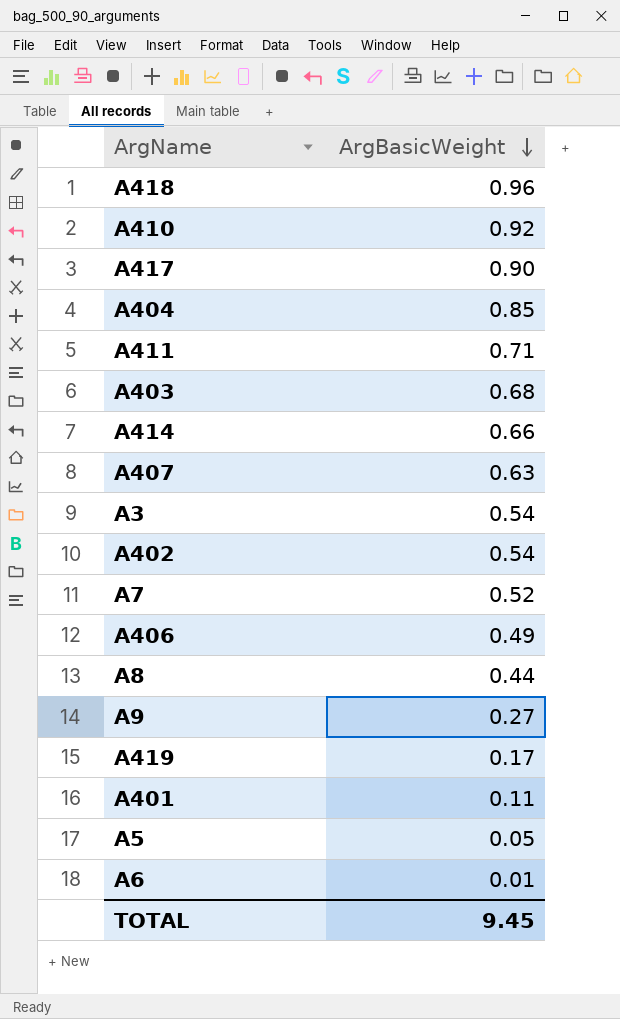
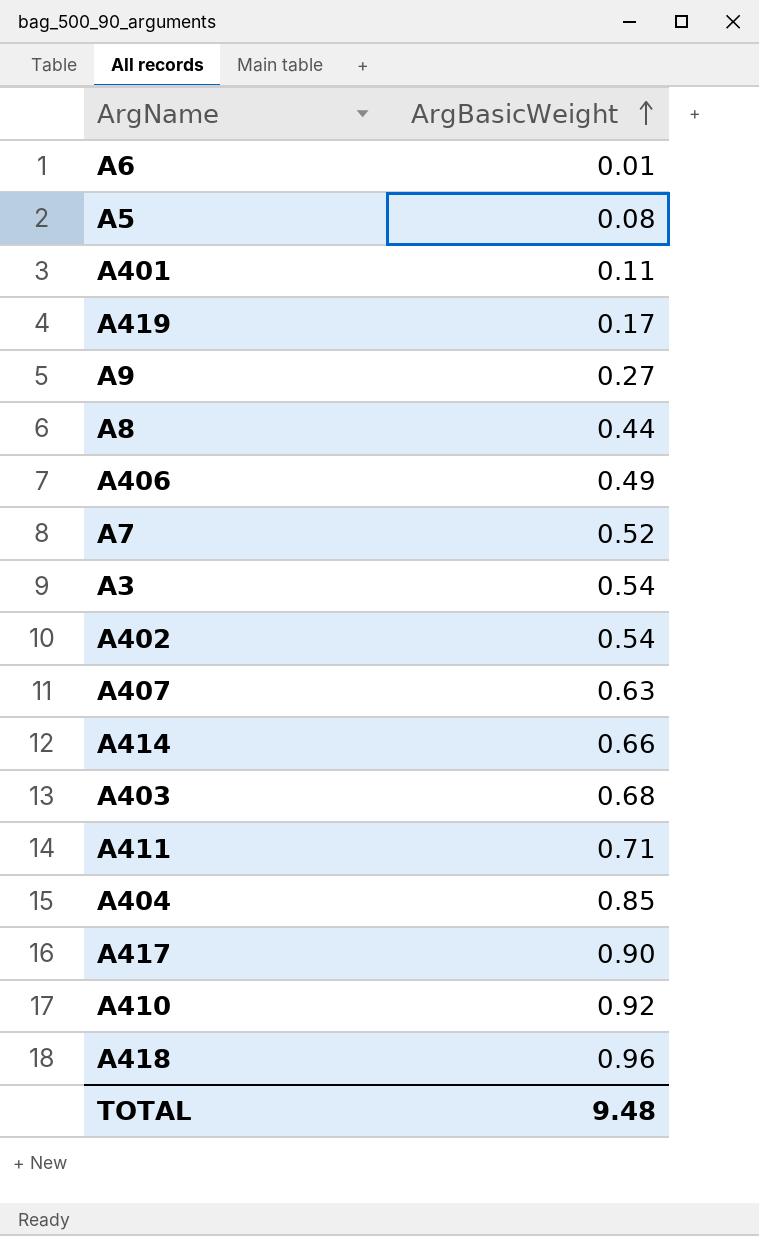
row order: ArgBasicWeight descending -> ArgBasicWeight ascending
A5 | ArgBasicWeight: 0.05 -> 0.08
TOTAL | ArgBasicWeight: 9.45 -> 9.48

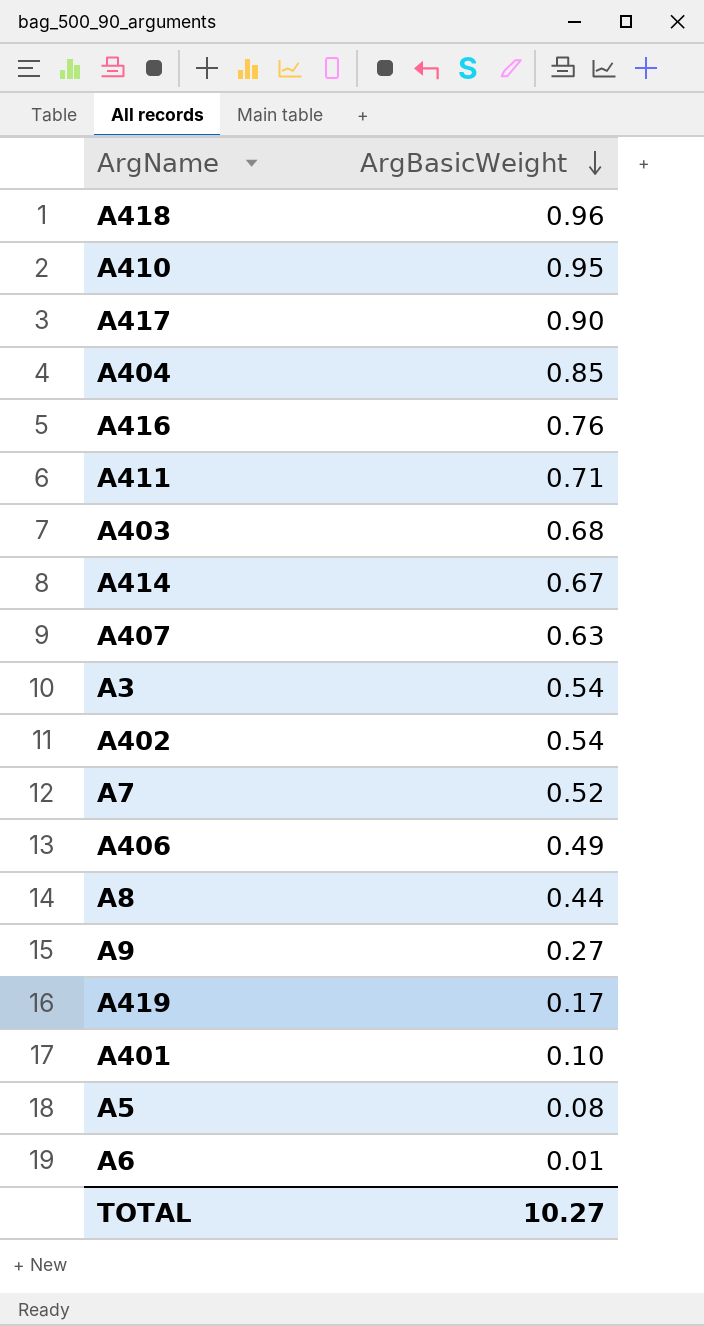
row order: ArgBasicWeight ascending -> ArgBasicWeight descending
A410 | ArgBasicWeight: 0.92 -> 0.95
row A416: none -> 0.76
A414 | ArgBasicWeight: 0.66 -> 0.67
A401 | ArgBasicWeight: 0.11 -> 0.10
TOTAL | ArgBasicWeight: 9.48 -> 10.27

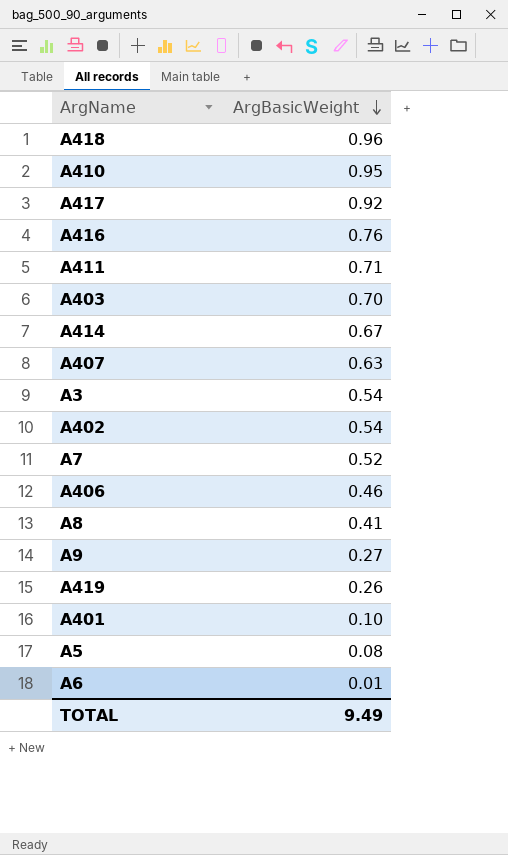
row A404: 0.85 -> none
A417 | ArgBasicWeight: 0.90 -> 0.92
A403 | ArgBasicWeight: 0.68 -> 0.70
A406 | ArgBasicWeight: 0.49 -> 0.46
A8 | ArgBasicWeight: 0.44 -> 0.41
A419 | ArgBasicWeight: 0.17 -> 0.26
TOTAL | ArgBasicWeight: 10.27 -> 9.49

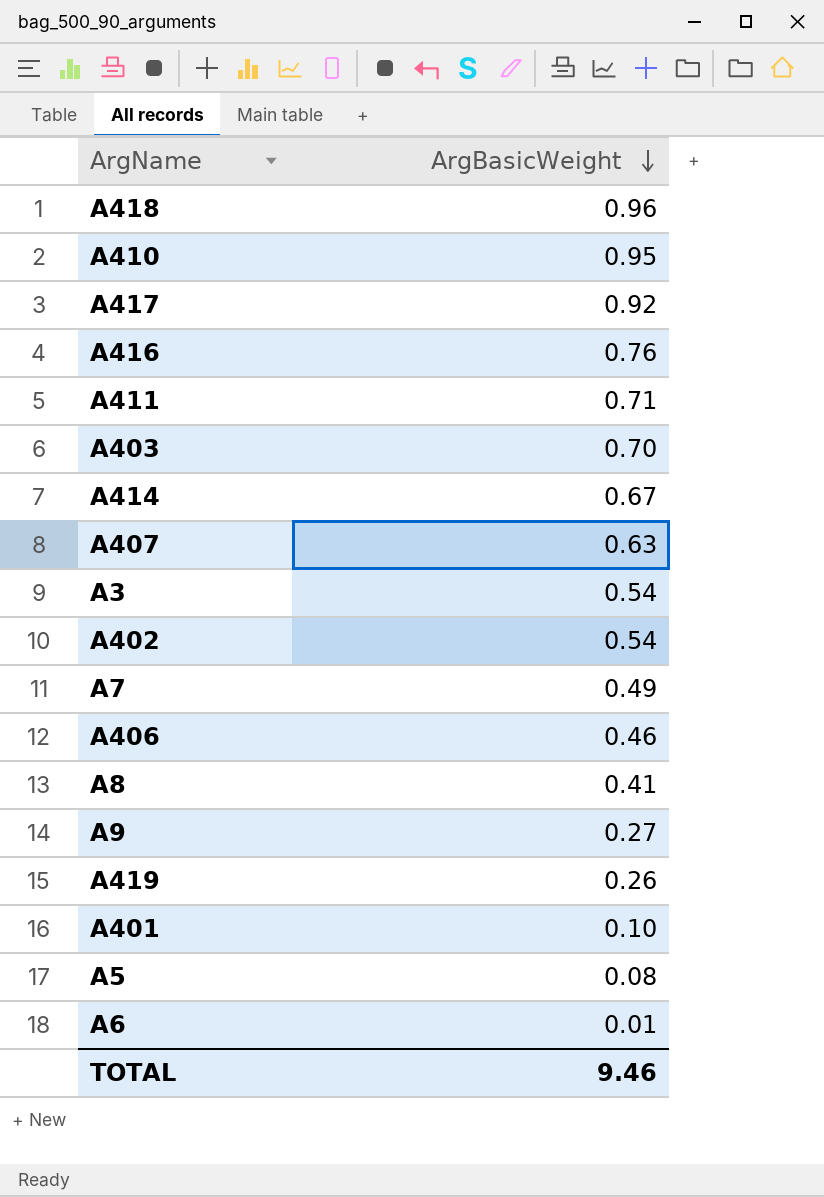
A7 | ArgBasicWeight: 0.52 -> 0.49
TOTAL | ArgBasicWeight: 9.49 -> 9.46

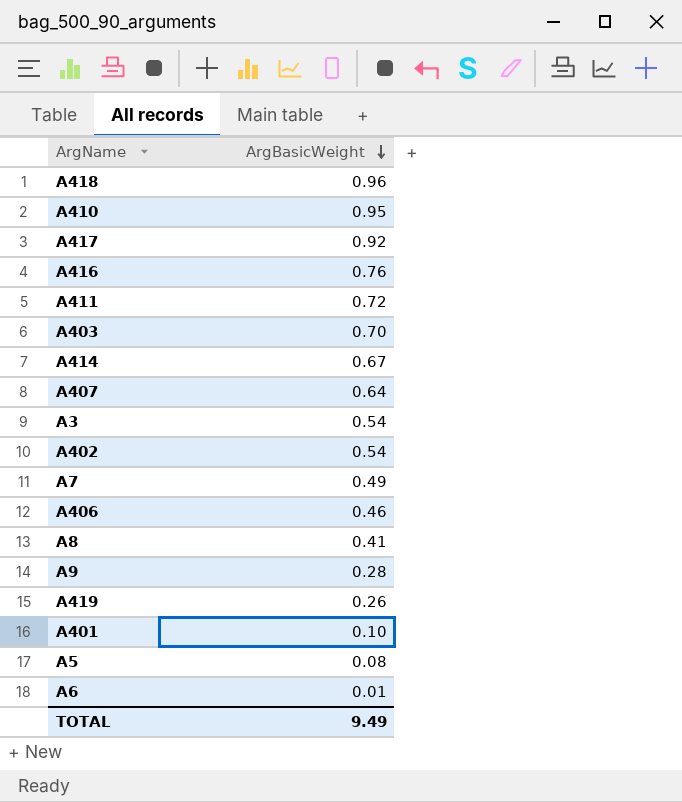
A411 | ArgBasicWeight: 0.71 -> 0.72
A407 | ArgBasicWeight: 0.63 -> 0.64
A9 | ArgBasicWeight: 0.27 -> 0.28
TOTAL | ArgBasicWeight: 9.46 -> 9.49

